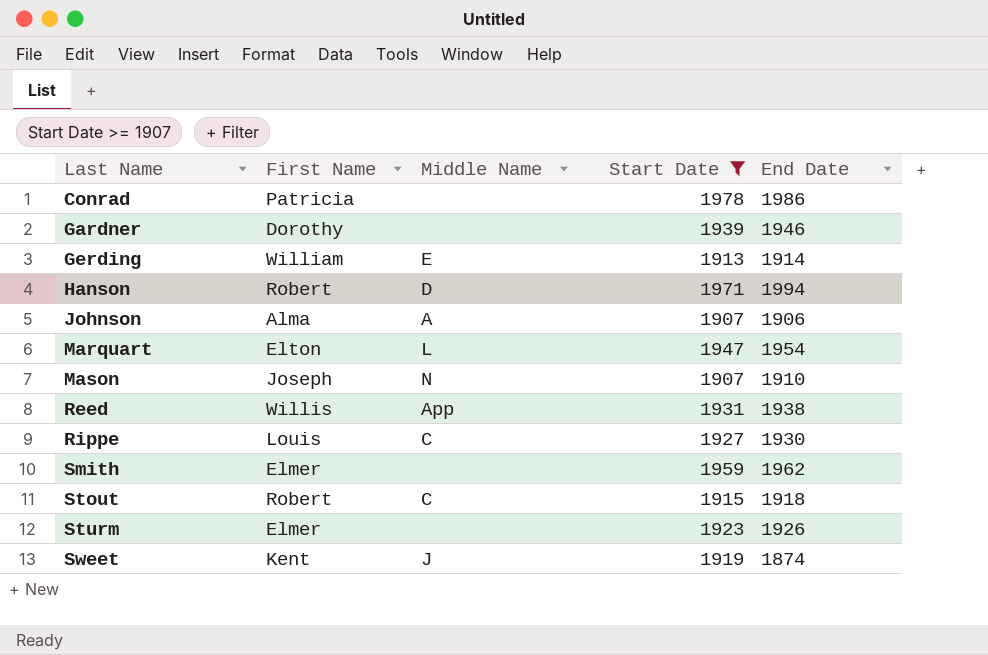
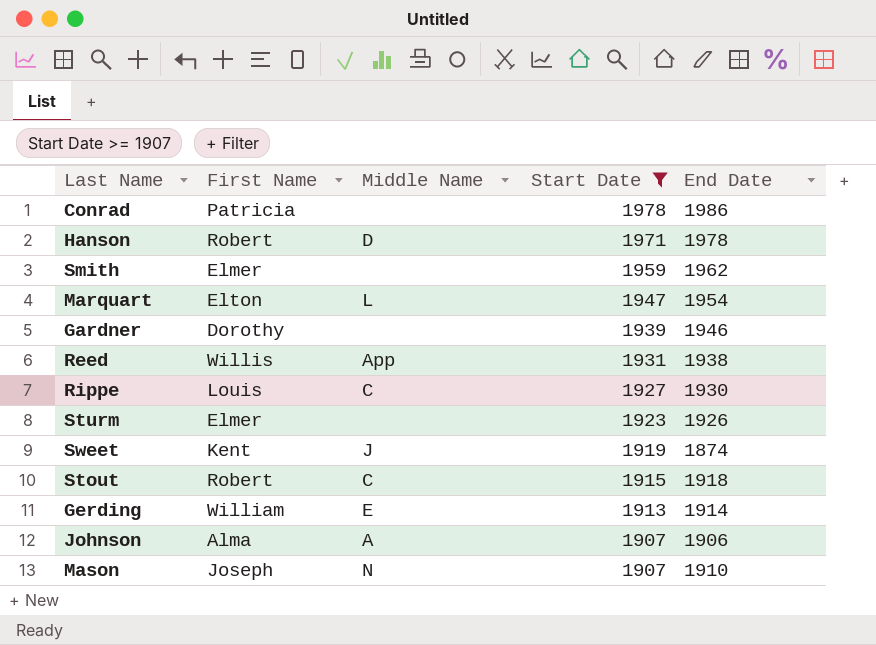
row order: Last Name ascending -> Start Date descending
Hanson | End Date: 1994 -> 1978

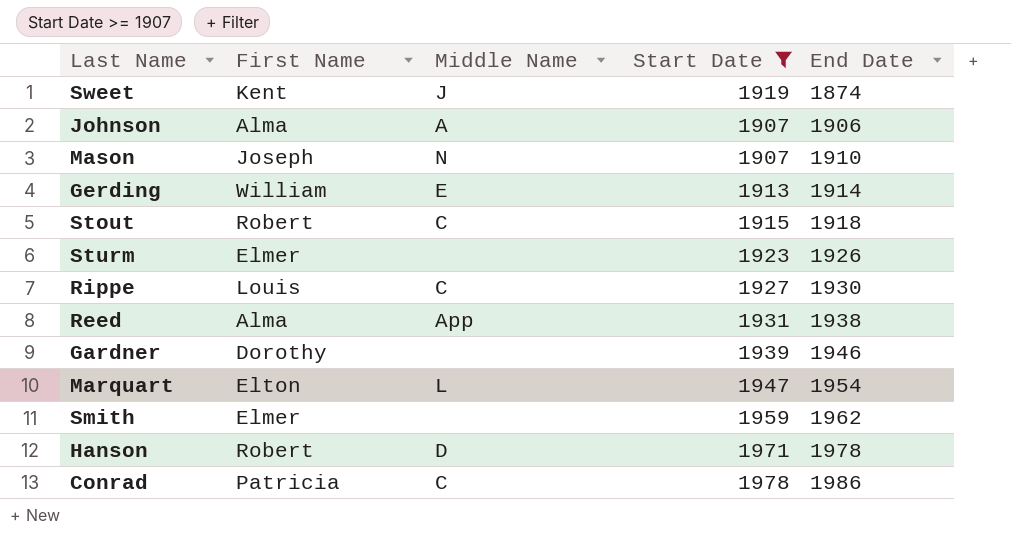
row order: Start Date descending -> End Date ascending
Reed | First Name: Willis -> Alma
Conrad | Middle Name: none -> C

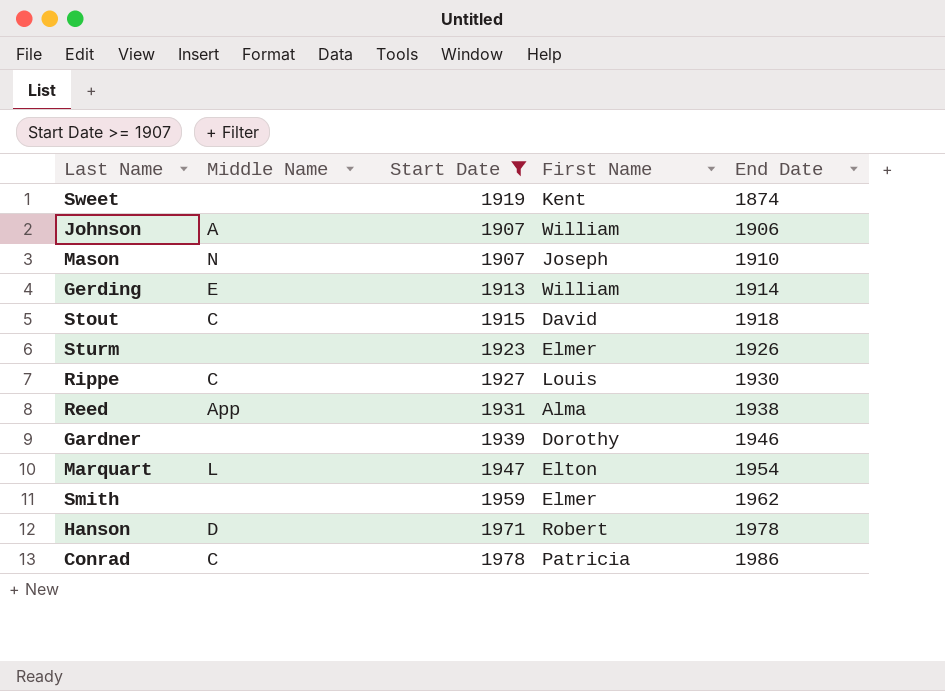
column First Name | position: 2 -> 4
Sweet | Middle Name: J -> none
Johnson | First Name: Alma -> William
Stout | First Name: Robert -> David

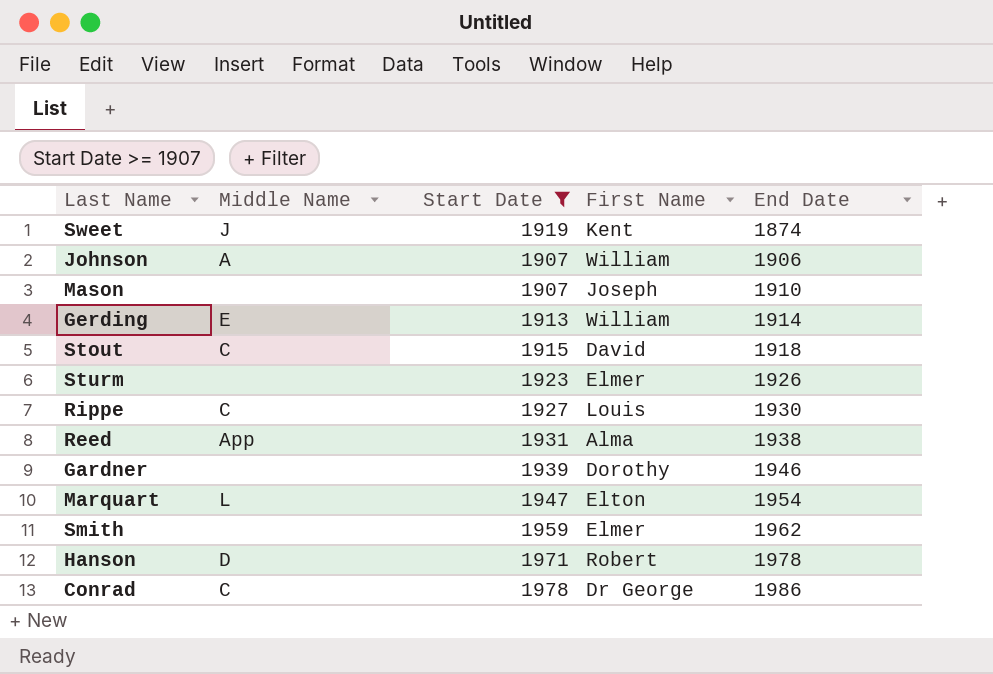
Sweet | Middle Name: none -> J
Mason | Middle Name: N -> none
Conrad | First Name: Patricia -> Dr George

